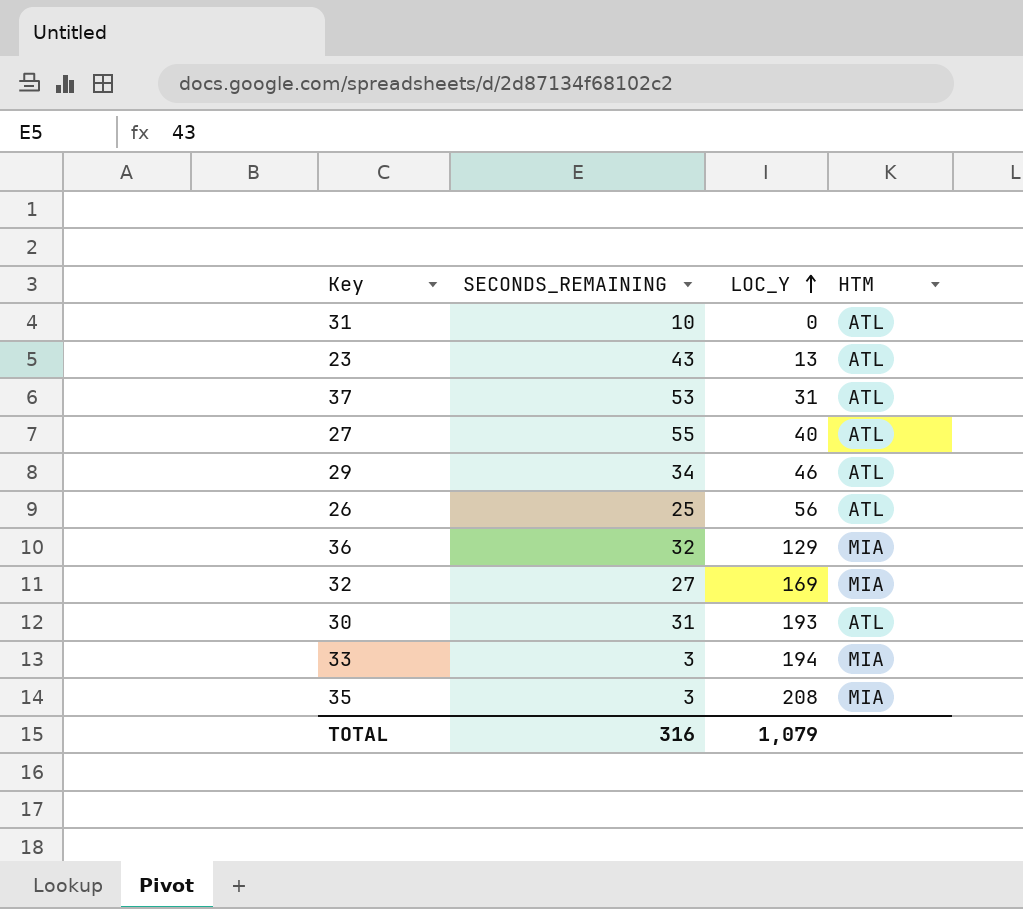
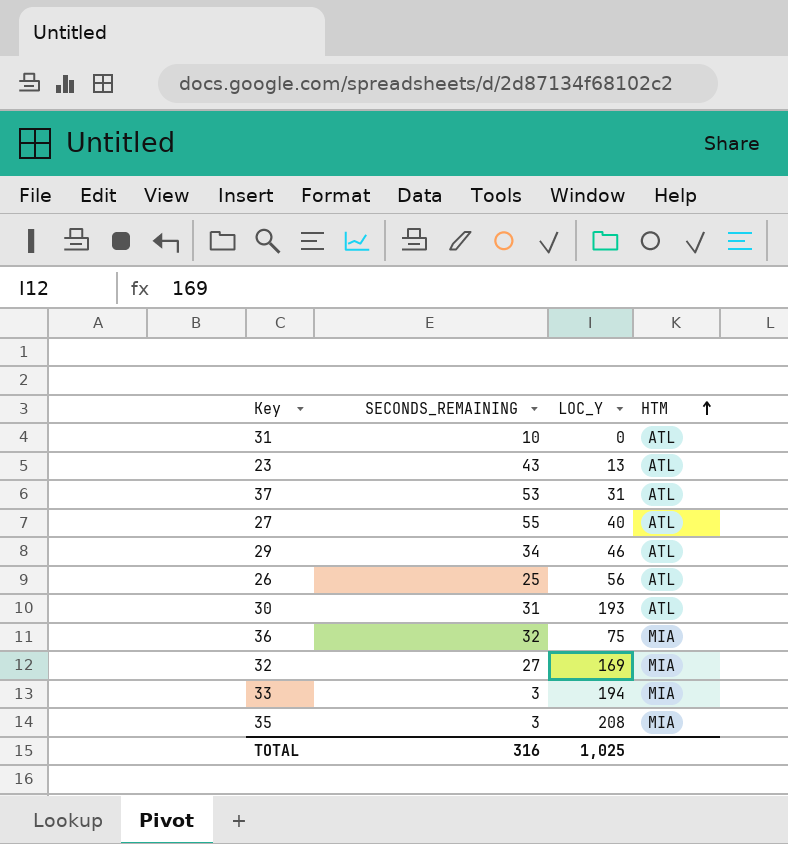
row order: LOC_Y ascending -> HTM ascending
36 | LOC_Y: 129 -> 75
TOTAL | LOC_Y: 1,079 -> 1,025

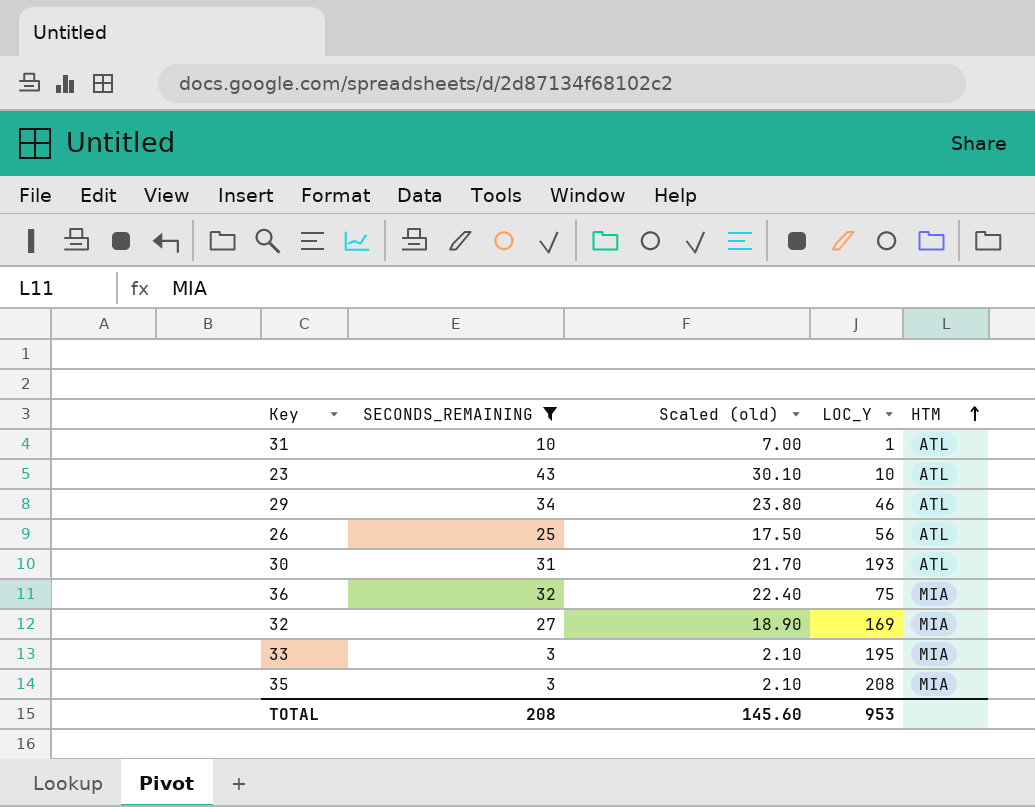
filter: none -> SECONDS_REMAINING <= 43
column Scaled (old) | formula: none -> [SECONDS_REMAINING] * 0.7
31 | LOC_Y: 0 -> 1
23 | LOC_Y: 13 -> 10
33 | LOC_Y: 194 -> 195
TOTAL | SECONDS_REMAINING: 316 -> 208
TOTAL | LOC_Y: 1,025 -> 953

